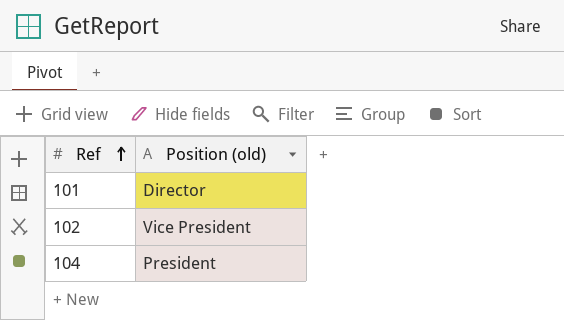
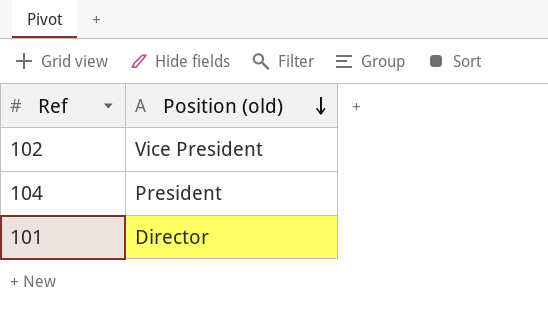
row order: Ref ascending -> Position (old) descending

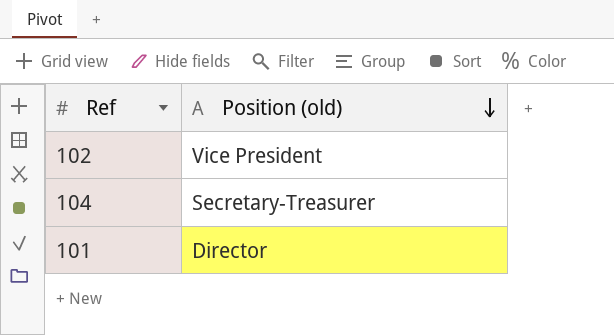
104 | Position (old): President -> Secretary-Treasurer

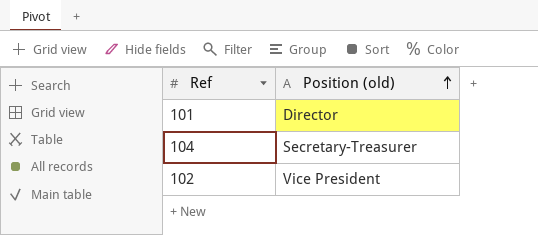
row order: Position (old) descending -> Position (old) ascending

